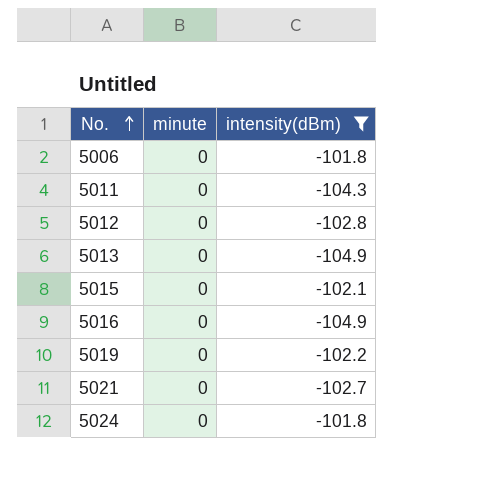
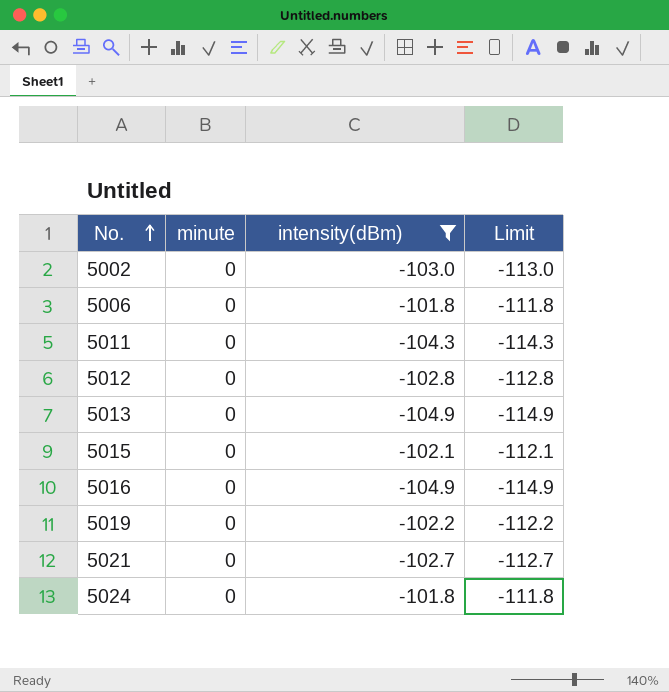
column Limit | formula: none -> [intensity(dBm)] - 10
row 5002: none -> 0 | -103.0 | -113.0

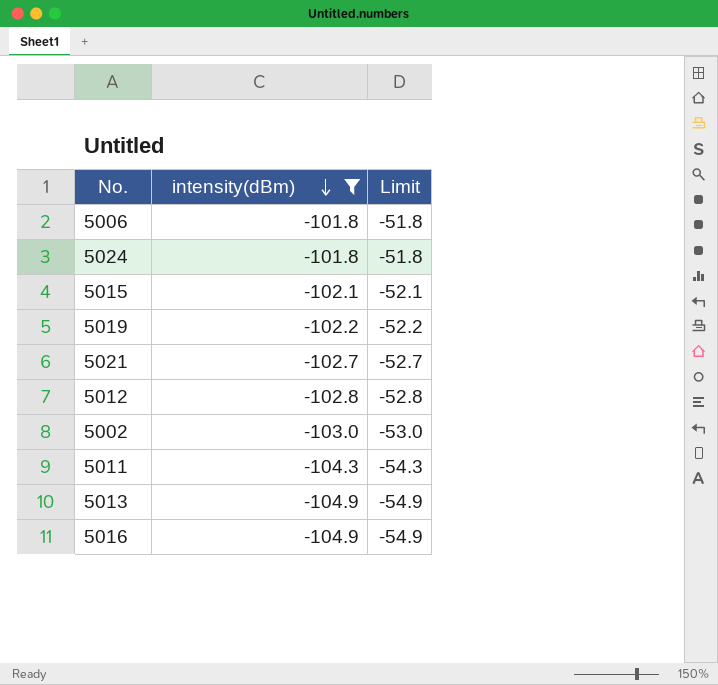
row order: No. ascending -> intensity(dBm) descending
column minute | position: 2 -> none
column Limit | formula: [intensity(dBm)] - 10 -> [intensity(dBm)] + 50

